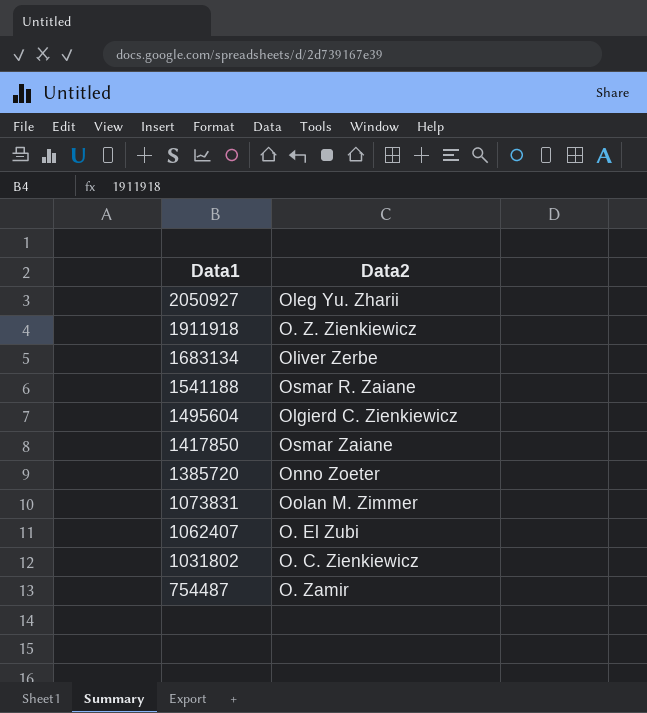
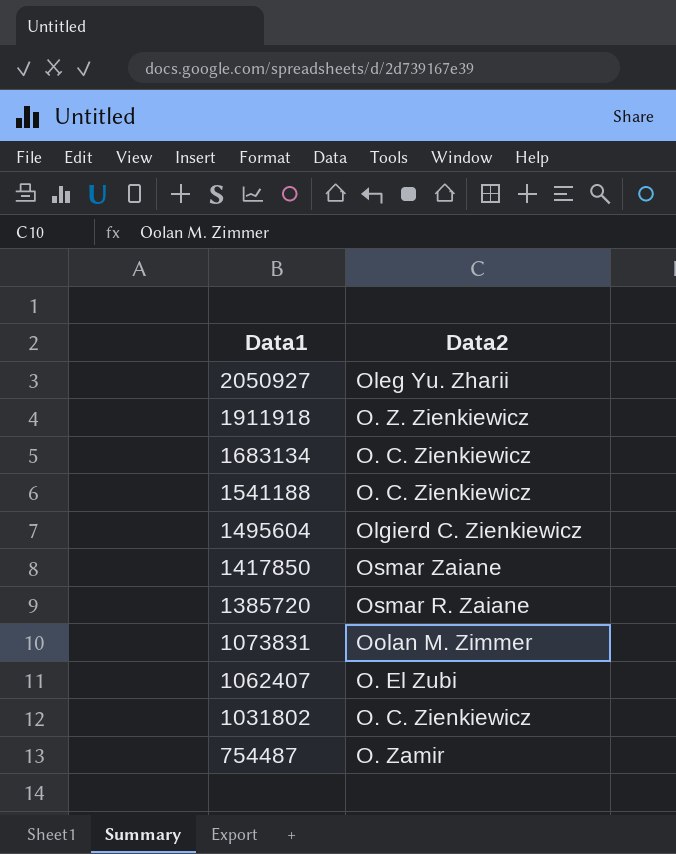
1683134 | Data2: Oliver Zerbe -> O. C. Zienkiewicz
1541188 | Data2: Osmar R. Zaiane -> O. C. Zienkiewicz
1385720 | Data2: Onno Zoeter -> Osmar R. Zaiane

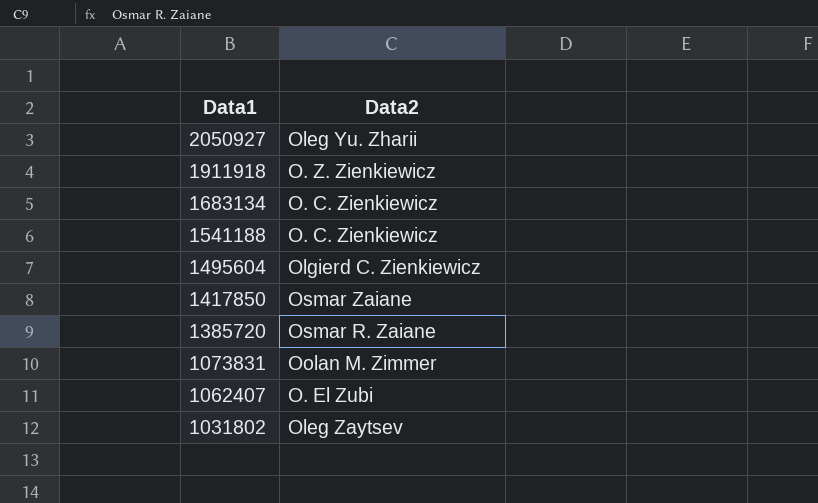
row 754487: O. Zamir -> none
1031802 | Data2: O. C. Zienkiewicz -> Oleg Zaytsev

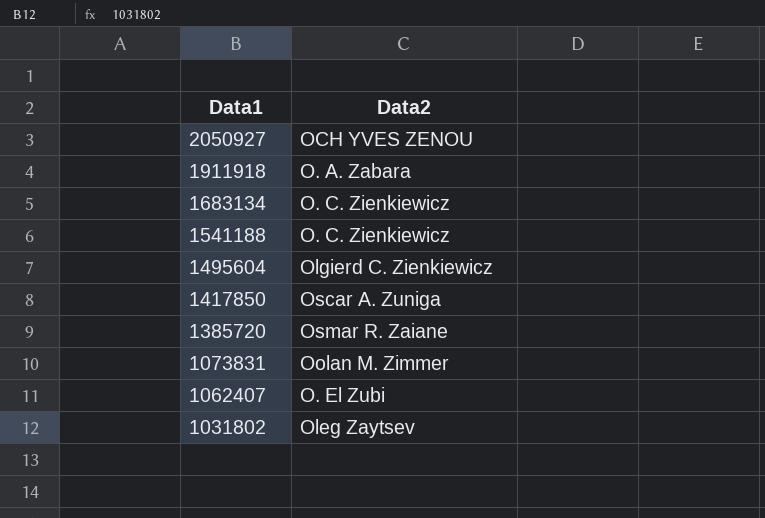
2050927 | Data2: Oleg Yu. Zharii -> OCH YVES ZENOU
1911918 | Data2: O. Z. Zienkiewicz -> O. A. Zabara
1417850 | Data2: Osmar Zaiane -> Oscar A. Zuniga

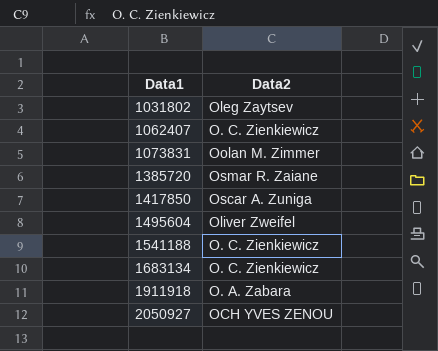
row order: Data1 descending -> Data1 ascending
1062407 | Data2: O. El Zubi -> O. C. Zienkiewicz
1495604 | Data2: Olgierd C. Zienkiewicz -> Oliver Zweifel

